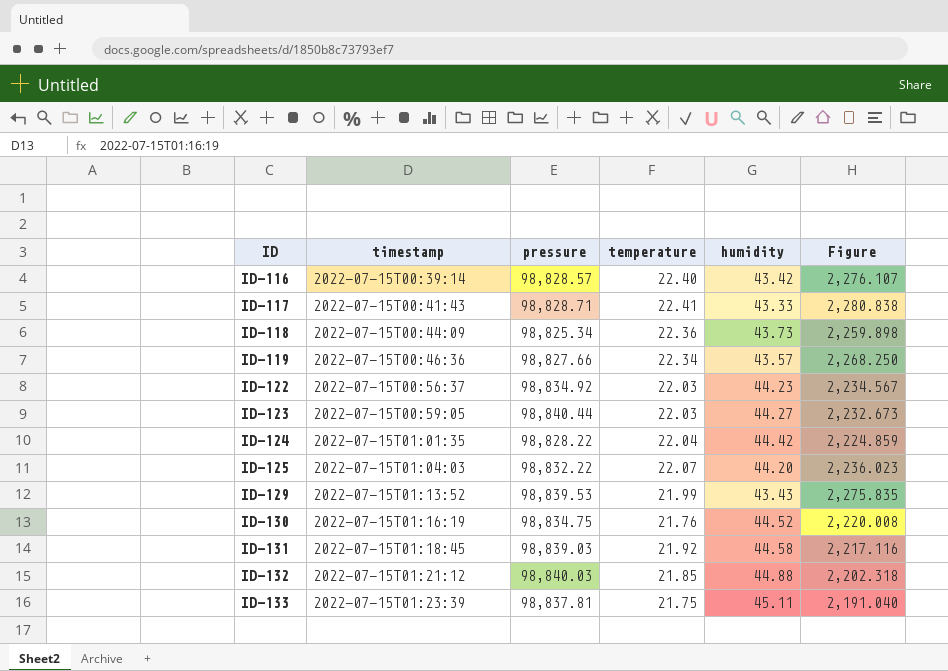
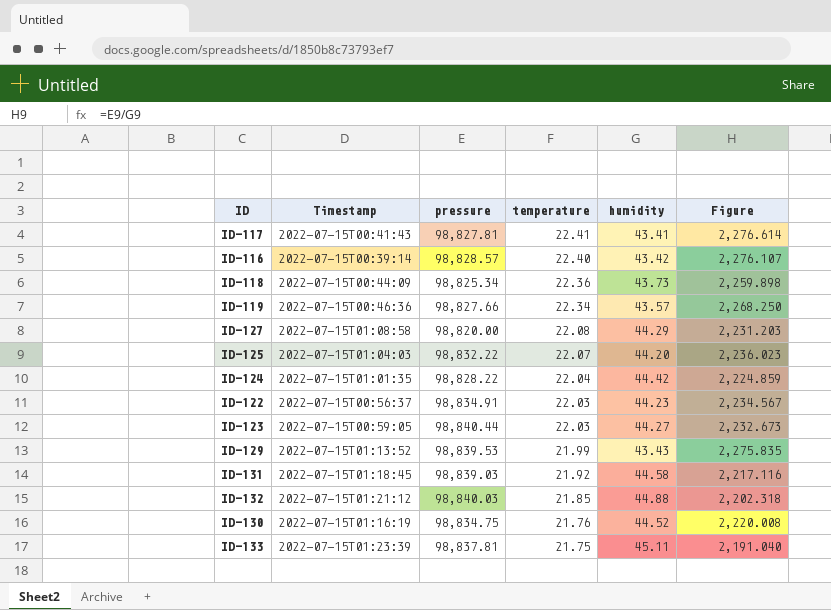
row order: ID ascending -> temperature descending
column name: timestamp -> Timestamp
ID-117 | pressure: 98,828.71 -> 98,827.81
ID-117 | humidity: 43.33 -> 43.41
ID-117 | Figure: 2,280.838 -> 2,276.614
row ID-127: none -> 2022-07-15T01:08:58 | 98,820.00 | 22.08 | 44.29 | 2,231.203
ID-122 | pressure: 98,834.92 -> 98,834.91

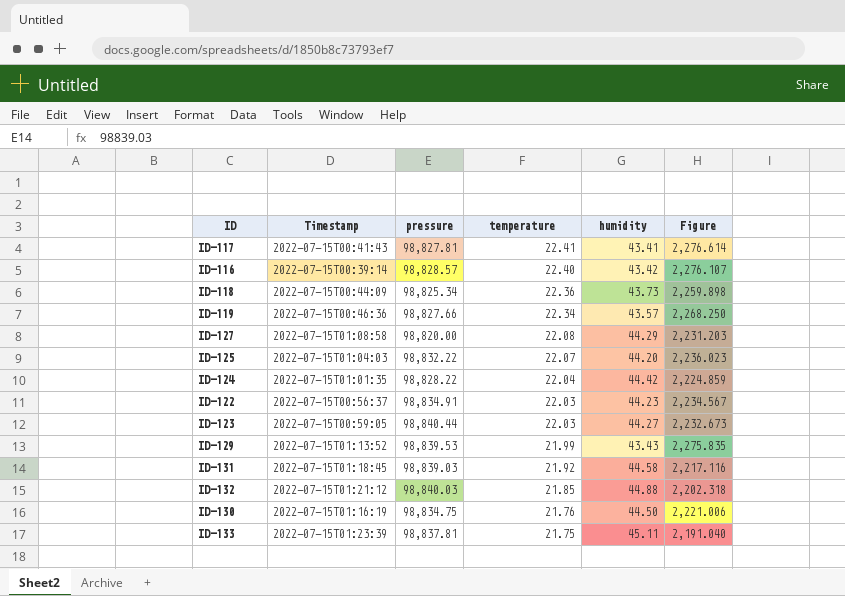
ID-130 | humidity: 44.52 -> 44.50
ID-130 | Figure: 2,220.008 -> 2,221.006

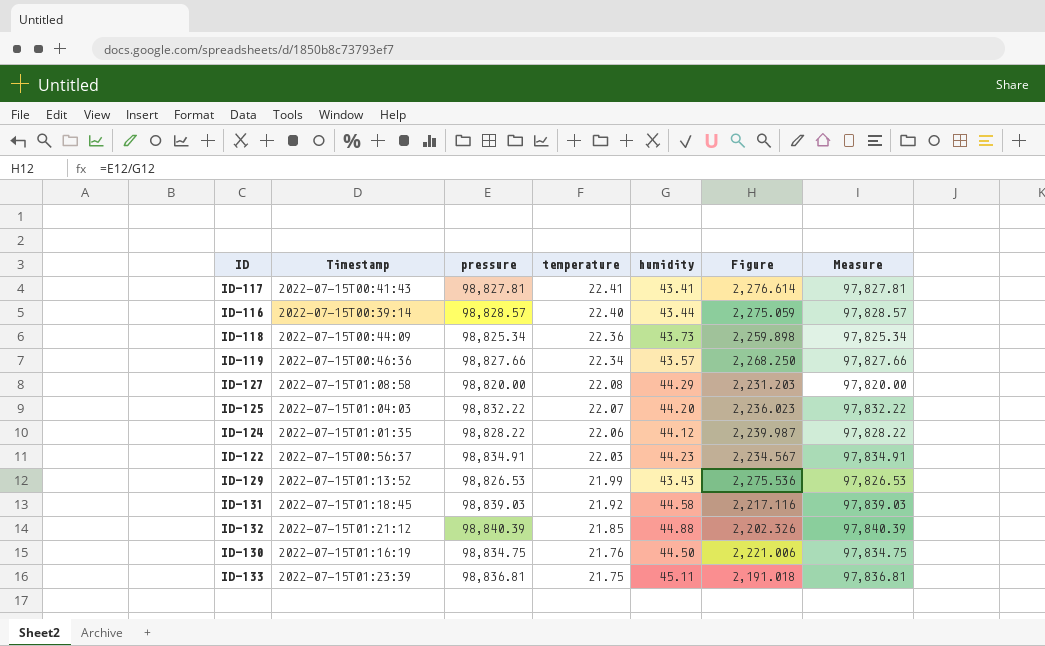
column Measure | formula: none -> [pressure] - 1000
row ID-123: 2022-07-15T00:59:05 | 98,840.44 | 22.03 | 44.27 | 2,232.673 -> none
ID-116 | humidity: 43.42 -> 43.44
ID-116 | Figure: 2,276.107 -> 2,275.059
ID-124 | temperature: 22.04 -> 22.06
ID-124 | humidity: 44.42 -> 44.12
ID-124 | Figure: 2,224.859 -> 2,239.987
ID-129 | pressure: 98,839.53 -> 98,826.53
ID-129 | Figure: 2,275.835 -> 2,275.536
ID-132 | pressure: 98,840.03 -> 98,840.39
ID-132 | Figure: 2,202.318 -> 2,202.326
ID-133 | pressure: 98,837.81 -> 98,836.81
ID-133 | Figure: 2,191.040 -> 2,191.018

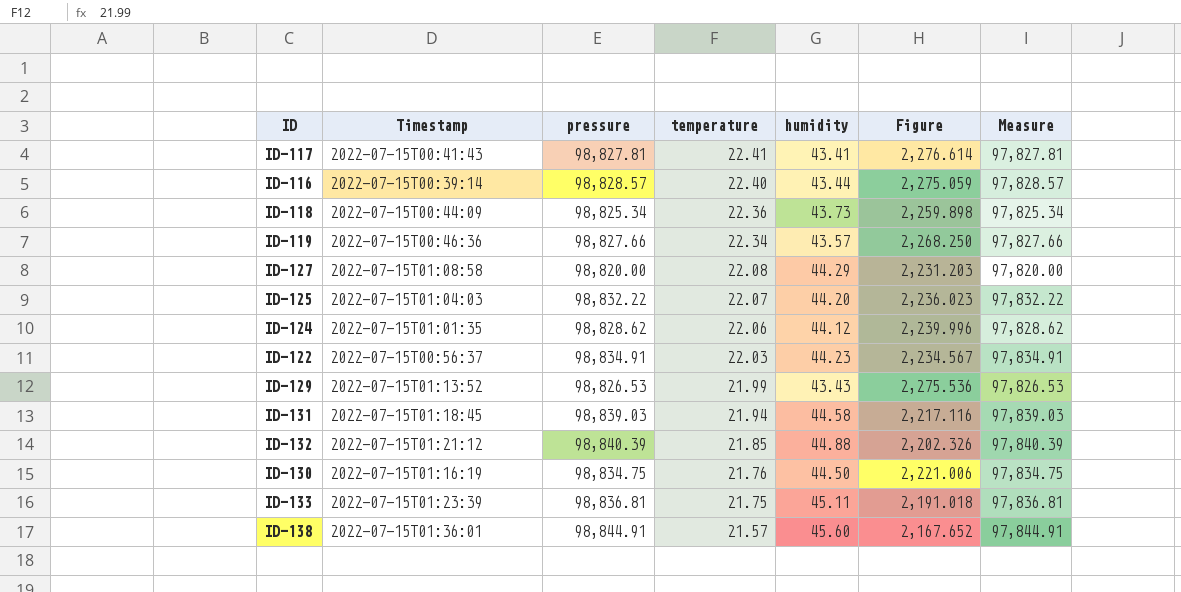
ID-124 | pressure: 98,828.22 -> 98,828.62
ID-124 | Figure: 2,239.987 -> 2,239.996
ID-124 | Measure: 97,828.22 -> 97,828.62
ID-131 | temperature: 21.92 -> 21.94
row ID-138: none -> 2022-07-15T01:36:01 | 98,844.91 | 21.57 | 45.60 | 2,167.652 | 97,844.91

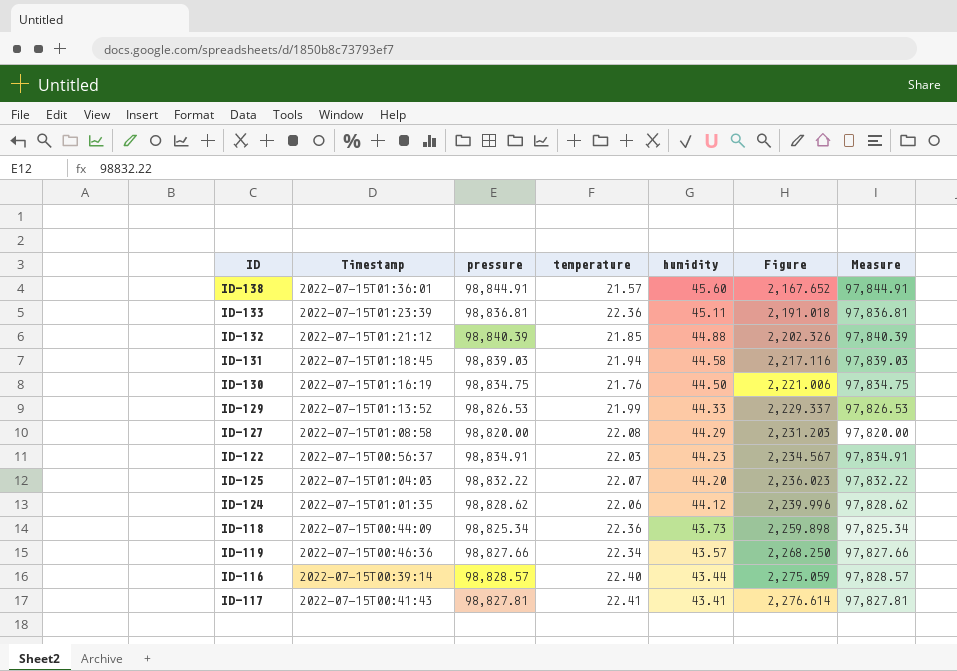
row order: temperature descending -> humidity descending
ID-133 | temperature: 21.75 -> 22.36
ID-129 | humidity: 43.43 -> 44.33
ID-129 | Figure: 2,275.536 -> 2,229.337

